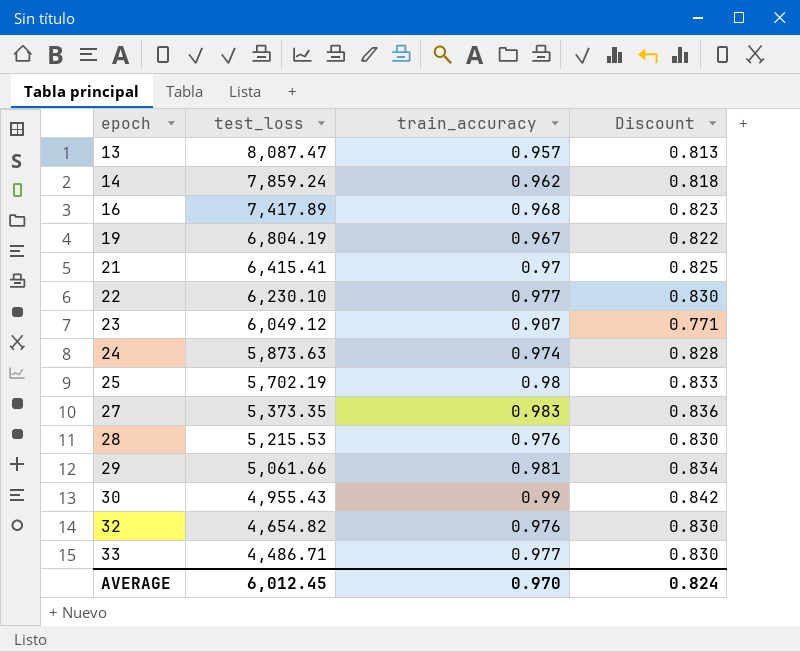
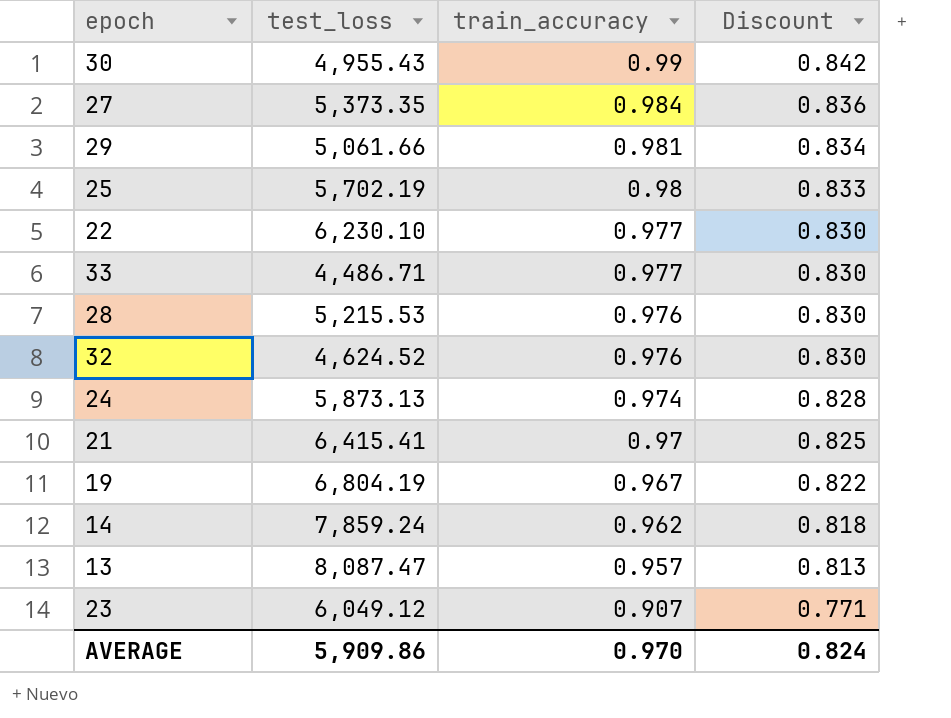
row order: epoch ascending -> train_accuracy descending
row 16: 7,417.89 | 0.968 | 0.823 -> none
27 | train_accuracy: 0.983 -> 0.984
32 | test_loss: 4,654.82 -> 4,624.52
24 | test_loss: 5,873.63 -> 5,873.13
AVERAGE | test_loss: 6,012.45 -> 5,909.86

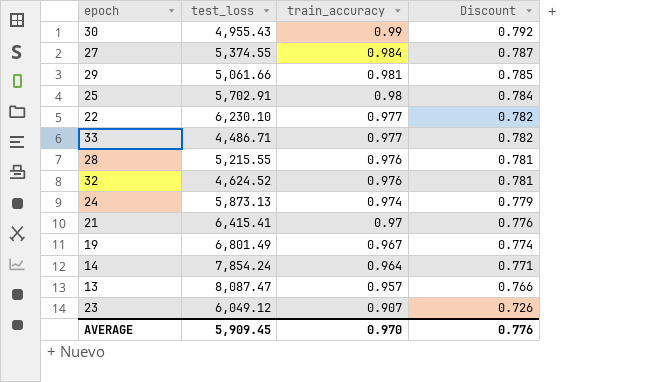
column Discount | formula: [train_accuracy] * 0.85 -> [train_accuracy] * 0.8
27 | test_loss: 5,373.35 -> 5,374.55
25 | test_loss: 5,702.19 -> 5,702.91
28 | test_loss: 5,215.53 -> 5,215.55
19 | test_loss: 6,804.19 -> 6,801.49
14 | test_loss: 7,859.24 -> 7,854.24
14 | train_accuracy: 0.962 -> 0.964
AVERAGE | test_loss: 5,909.86 -> 5,909.45
AVERAGE | Discount: 0.824 -> 0.776

